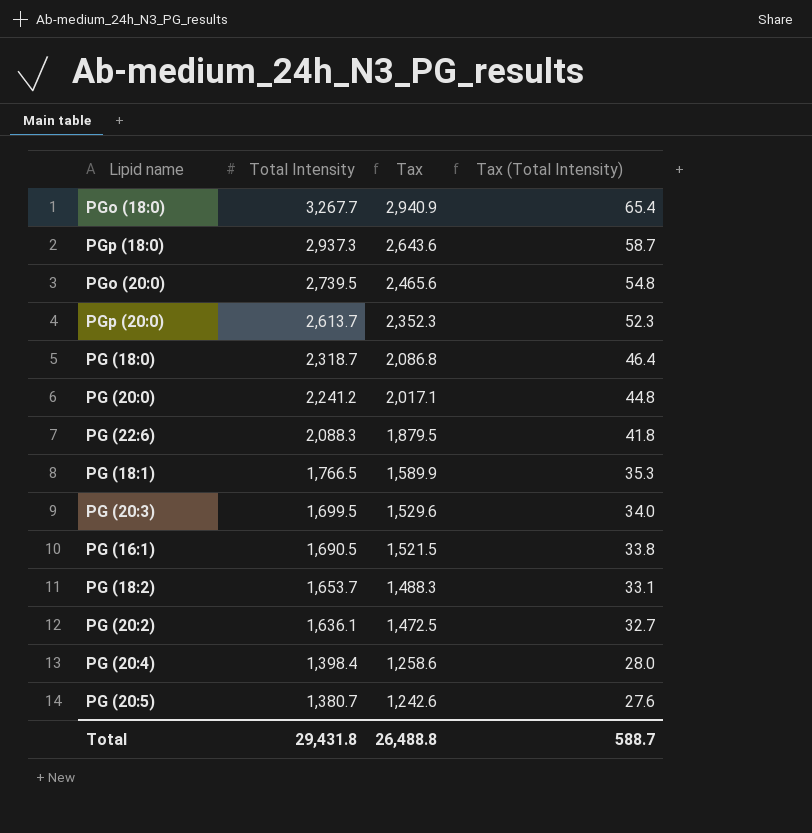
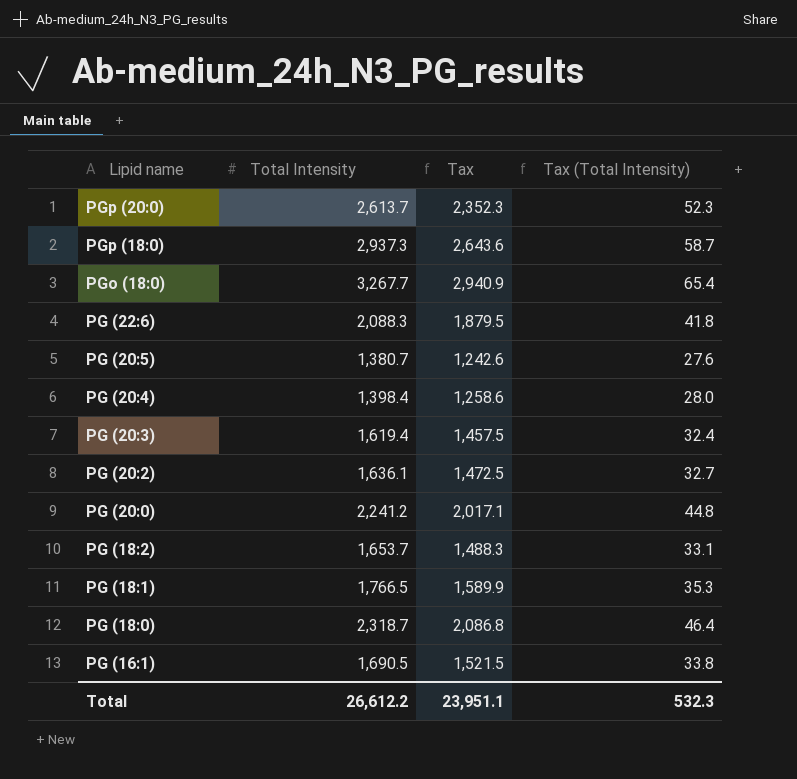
row order: Total Intensity descending -> Lipid name descending
row PGo (20:0): 2,739.5 | 2,465.6 | 54.8 -> none
PG (20:3) | Total Intensity: 1,699.5 -> 1,619.4
PG (20:3) | Tax: 1,529.6 -> 1,457.5
PG (20:3) | Tax (Total Intensity): 34.0 -> 32.4
Total | Total Intensity: 29,431.8 -> 26,612.2
Total | Tax: 26,488.8 -> 23,951.1
Total | Tax (Total Intensity): 588.7 -> 532.3

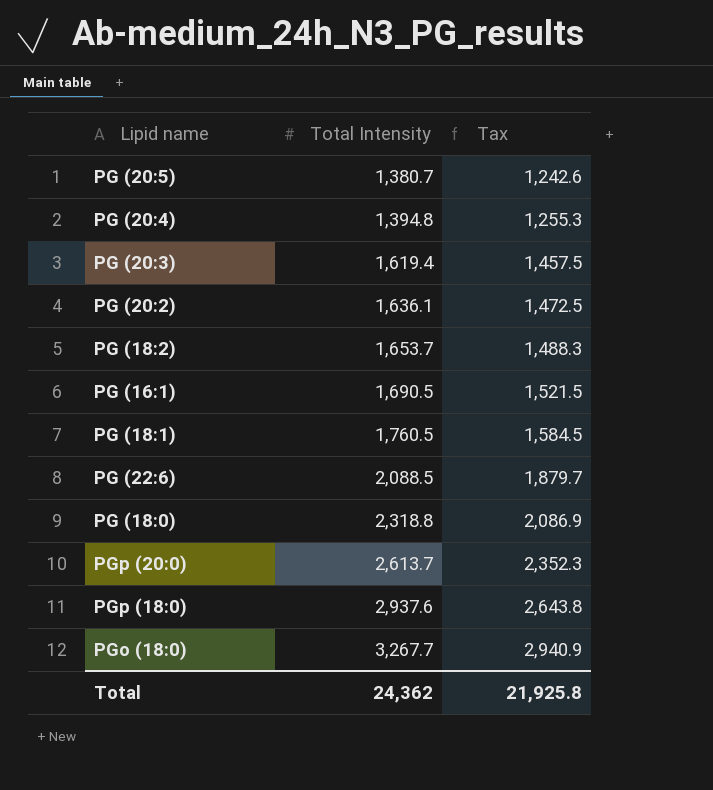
row order: Lipid name descending -> Total Intensity ascending
column Tax (Total Intensity) | formula: [Total Intensity] * 0.02 -> none
row PG (20:0): 2,241.2 | 2,017.1 | 44.8 -> none
PG (20:4) | Total Intensity: 1,398.4 -> 1,394.8
PG (20:4) | Tax: 1,258.6 -> 1,255.3
PG (18:1) | Total Intensity: 1,766.5 -> 1,760.5
PG (18:1) | Tax: 1,589.9 -> 1,584.5
PG (22:6) | Total Intensity: 2,088.3 -> 2,088.5
PG (22:6) | Tax: 1,879.5 -> 1,879.7
PG (18:0) | Total Intensity: 2,318.7 -> 2,318.8
PG (18:0) | Tax: 2,086.8 -> 2,086.9
PGp (18:0) | Total Intensity: 2,937.3 -> 2,937.6
PGp (18:0) | Tax: 2,643.6 -> 2,643.8
Total | Total Intensity: 26,612.2 -> 24,362
Total | Tax: 23,951.1 -> 21,925.8

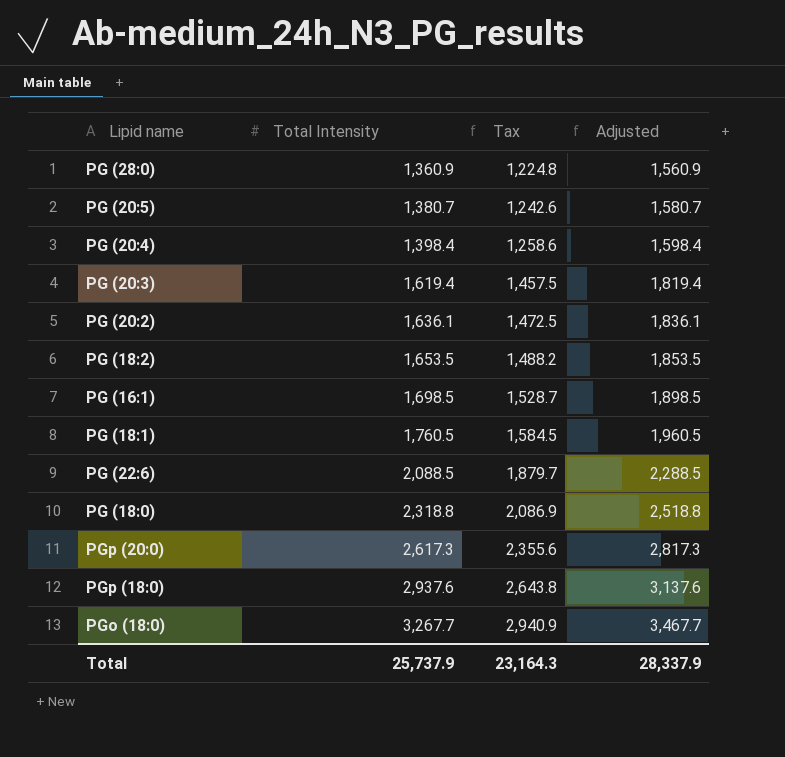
column Adjusted | formula: none -> [Total Intensity] + 200
row PG (28:0): none -> 1,360.9 | 1,224.8 | 1,560.9
PG (20:4) | Total Intensity: 1,394.8 -> 1,398.4
PG (20:4) | Tax: 1,255.3 -> 1,258.6
PG (18:2) | Total Intensity: 1,653.7 -> 1,653.5
PG (18:2) | Tax: 1,488.3 -> 1,488.2
PG (16:1) | Total Intensity: 1,690.5 -> 1,698.5
PG (16:1) | Tax: 1,521.5 -> 1,528.7
PGp (20:0) | Total Intensity: 2,613.7 -> 2,617.3
PGp (20:0) | Tax: 2,352.3 -> 2,355.6
Total | Total Intensity: 24,362 -> 25,737.9
Total | Tax: 21,925.8 -> 23,164.3

